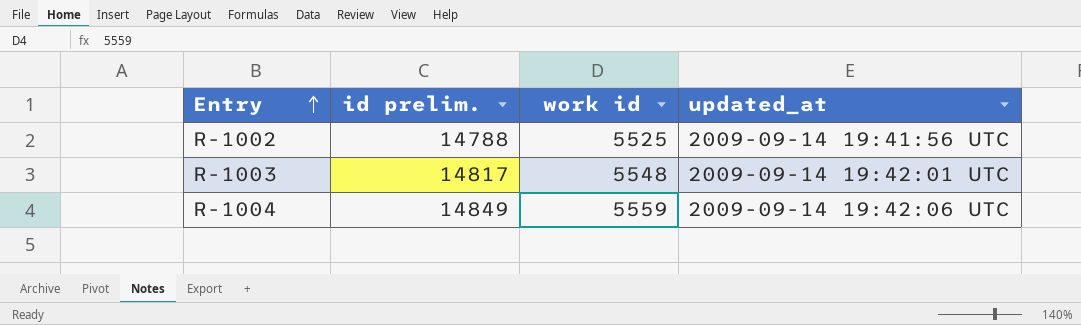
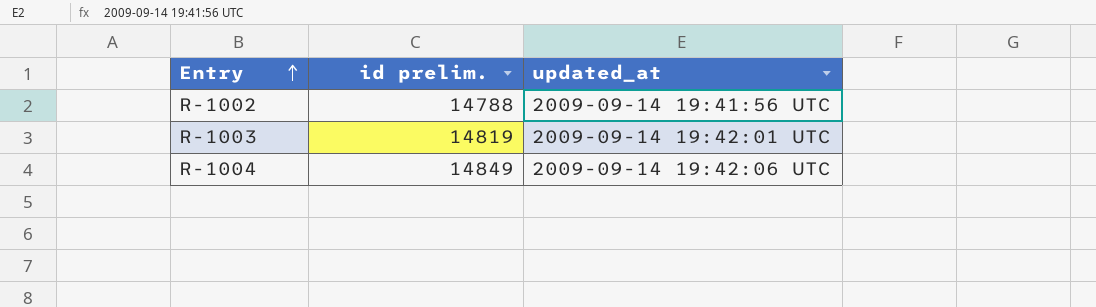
column work id | position: 3 -> none
R-1003 | id prelim.: 14817 -> 14819

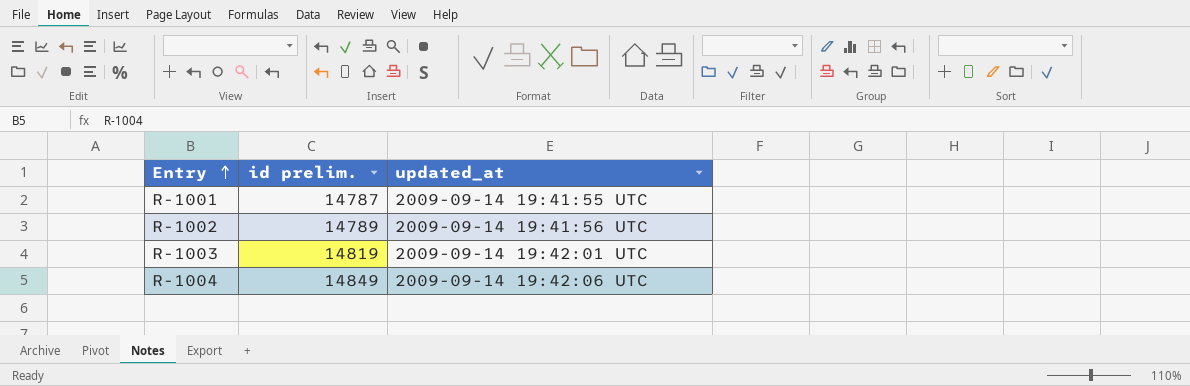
row R-1001: none -> 14787 | 2009-09-14 19:41:55 UTC
R-1002 | id prelim.: 14788 -> 14789

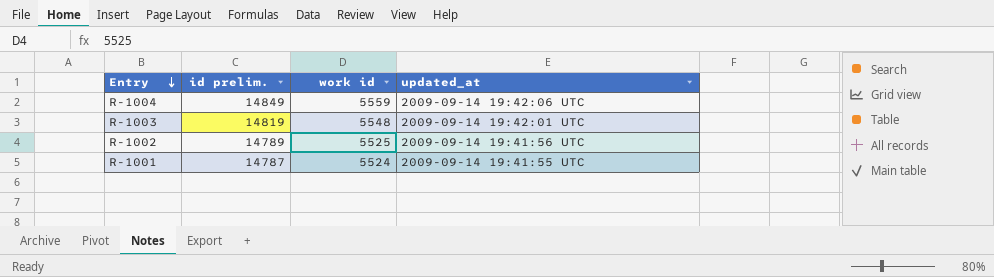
row order: Entry ascending -> Entry descending
column work id | position: none -> 3

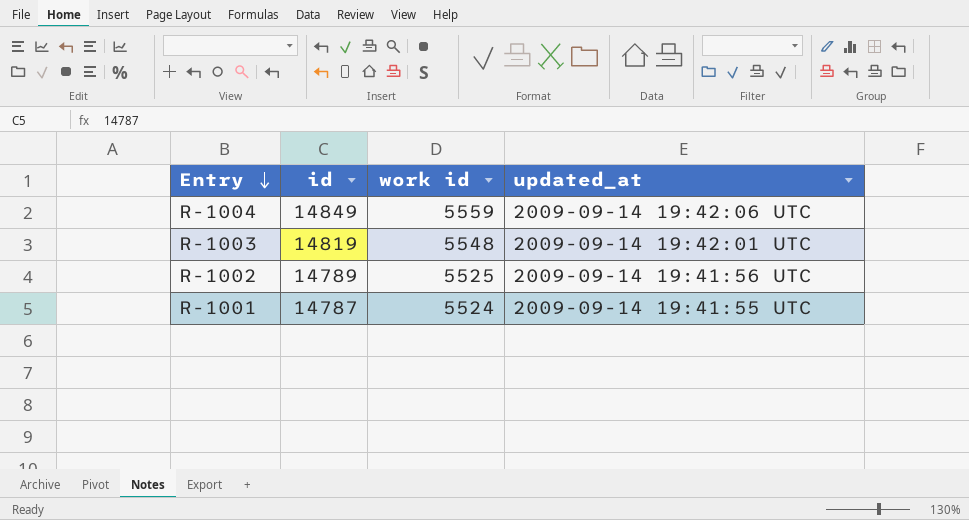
column name: id prelim. -> id

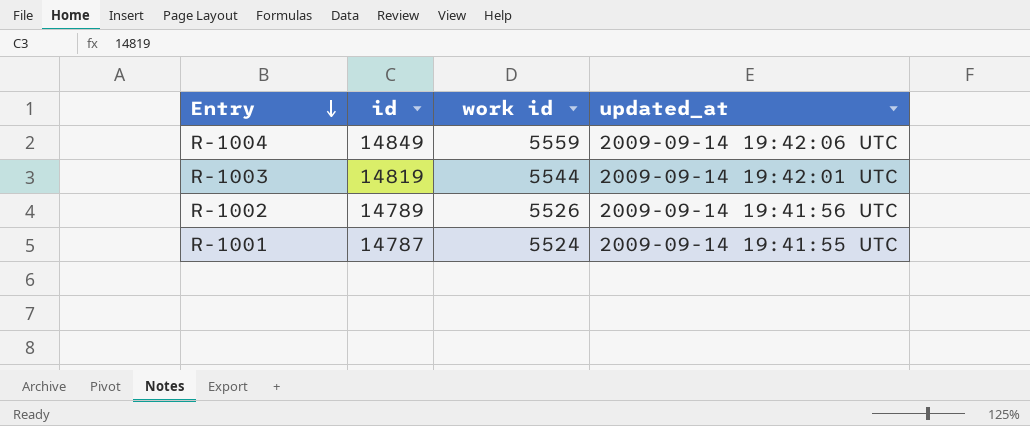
R-1003 | work id: 5548 -> 5544
R-1002 | work id: 5525 -> 5526

